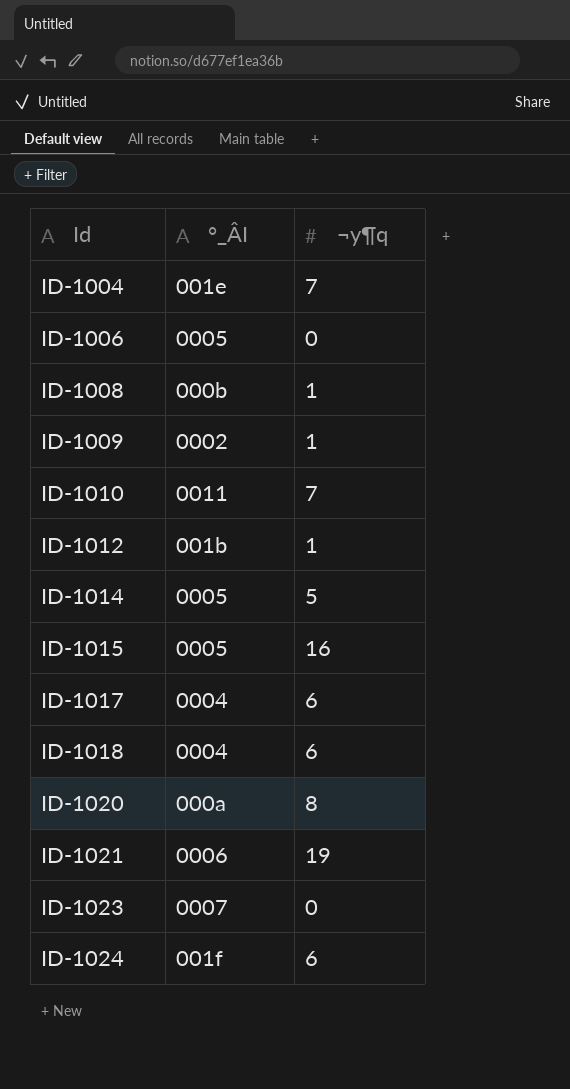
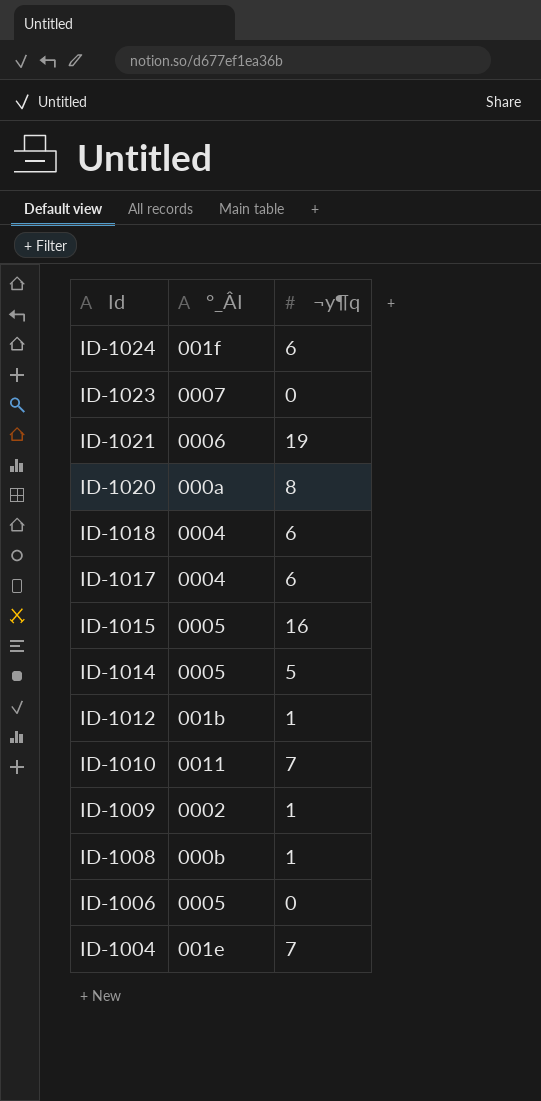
row order: Id ascending -> Id descending

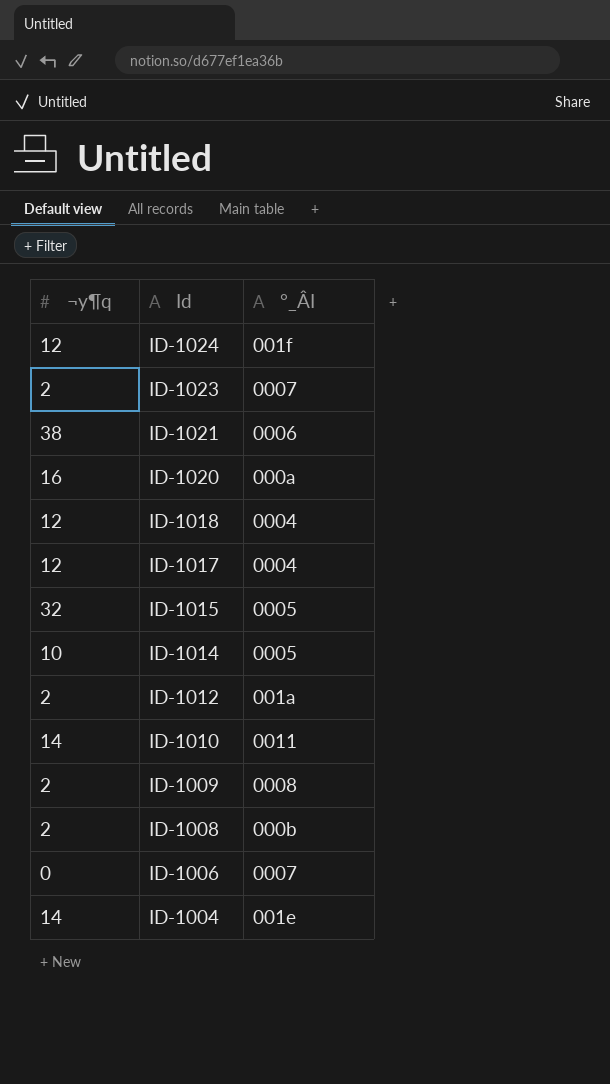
column ¬y¶q | position: 3 -> 1
ID-1024 | ¬y¶q: 6 -> 12
ID-1023 | ¬y¶q: 0 -> 2
ID-1021 | ¬y¶q: 19 -> 38
ID-1020 | ¬y¶q: 8 -> 16
ID-1018 | ¬y¶q: 6 -> 12
ID-1017 | ¬y¶q: 6 -> 12
ID-1015 | ¬y¶q: 16 -> 32
ID-1014 | ¬y¶q: 5 -> 10
ID-1012 | ¬y¶q: 1 -> 2
ID-1012 | °_ÂI: 001b -> 001a
ID-1010 | ¬y¶q: 7 -> 14
ID-1009 | ¬y¶q: 1 -> 2
ID-1009 | °_ÂI: 0002 -> 0008
ID-1008 | ¬y¶q: 1 -> 2
ID-1006 | °_ÂI: 0005 -> 0007
ID-1004 | ¬y¶q: 7 -> 14

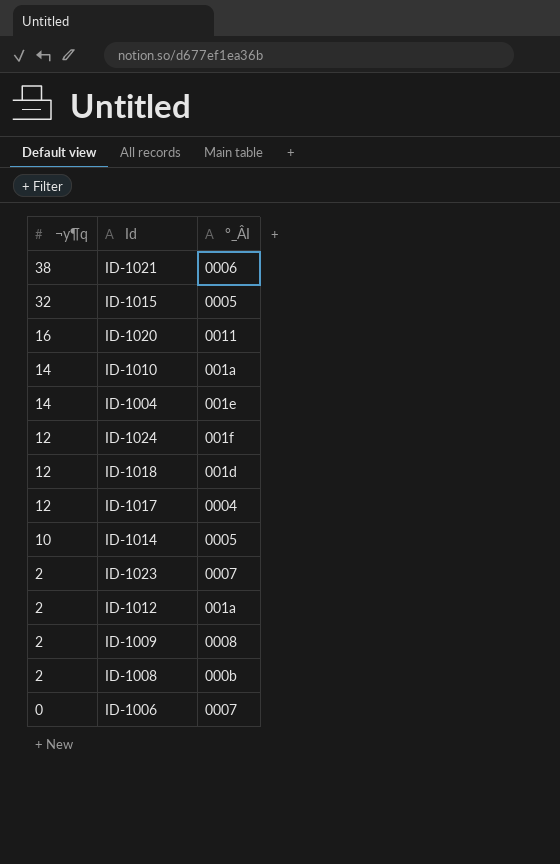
row order: Id descending -> ¬y¶q descending
ID-1020 | °_ÂI: 000a -> 0011
ID-1010 | °_ÂI: 0011 -> 001a
ID-1018 | °_ÂI: 0004 -> 001d

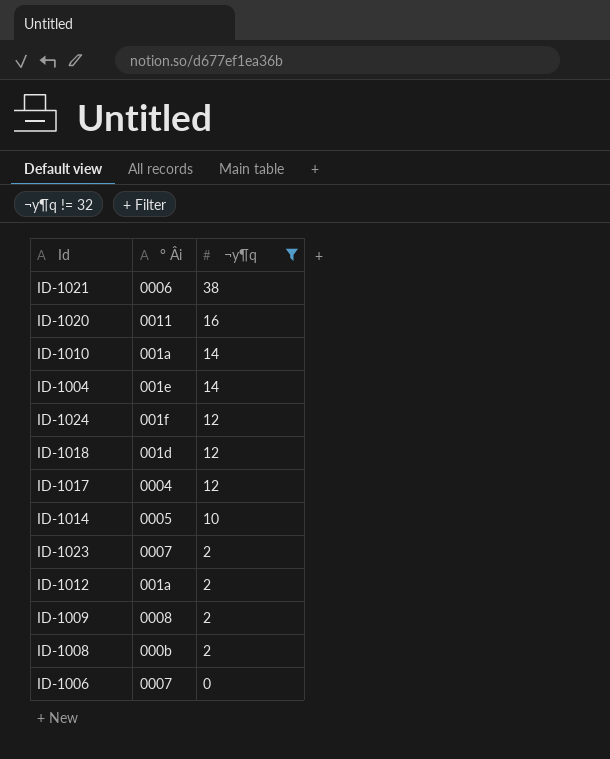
filter: none -> ¬y¶q != 32
column name: °_ÂI -> ° Âi
column ¬y¶q | position: 1 -> 3

